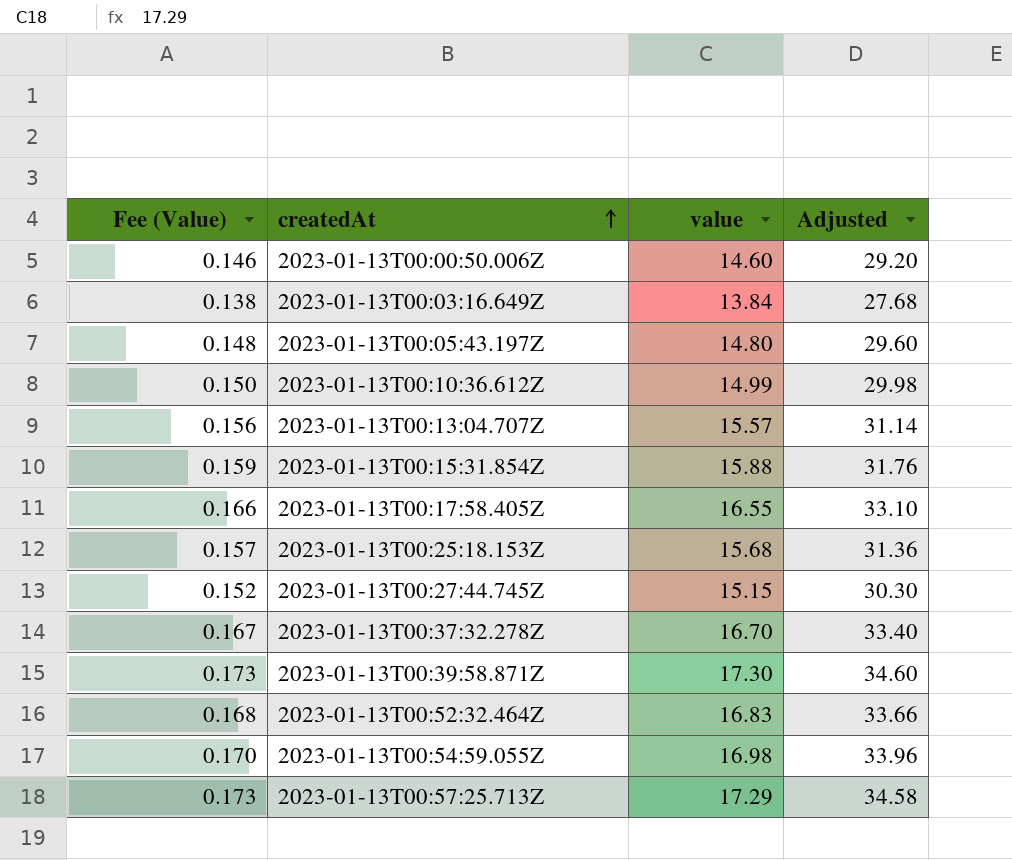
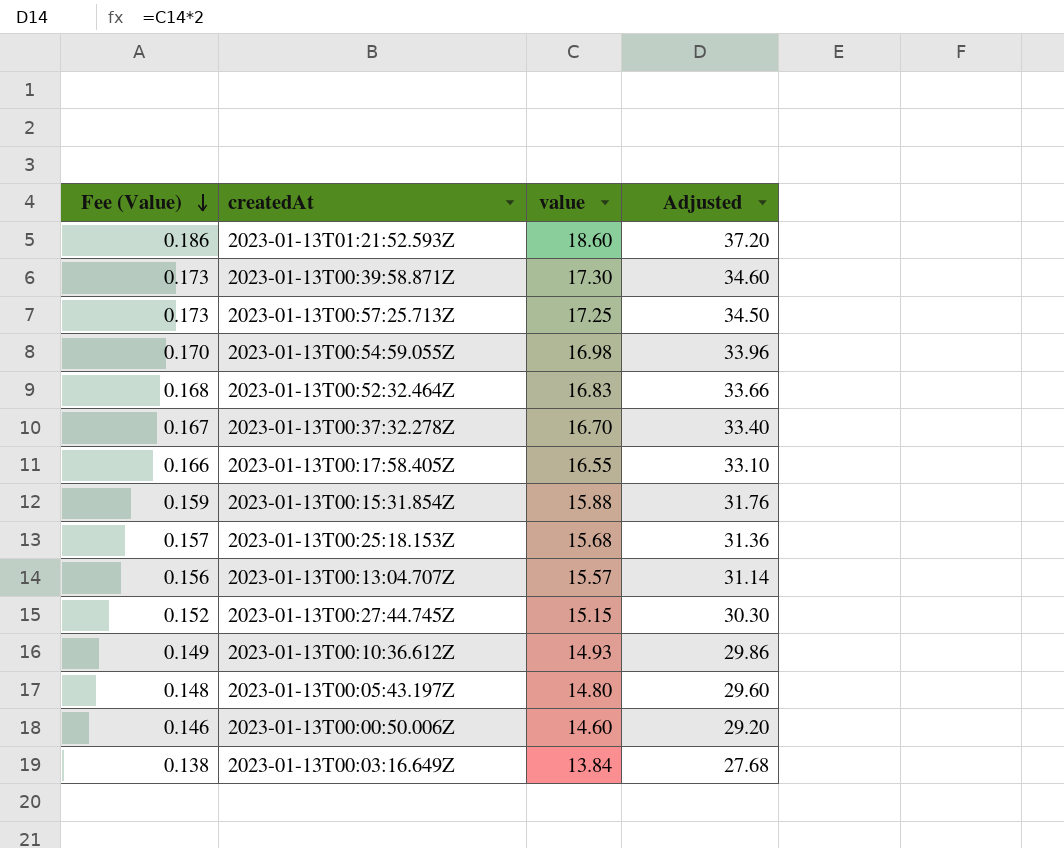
row order: createdAt ascending -> Fee (Value) descending
row 2023-01-13T01:21:52.593Z: none -> 0.186 | 18.60 | 37.20
2023-01-13T00:57:25.713Z | value: 17.29 -> 17.25
2023-01-13T00:57:25.713Z | Adjusted: 34.58 -> 34.50
2023-01-13T00:10:36.612Z | Fee (Value): 0.150 -> 0.149
2023-01-13T00:10:36.612Z | value: 14.99 -> 14.93
2023-01-13T00:10:36.612Z | Adjusted: 29.98 -> 29.86

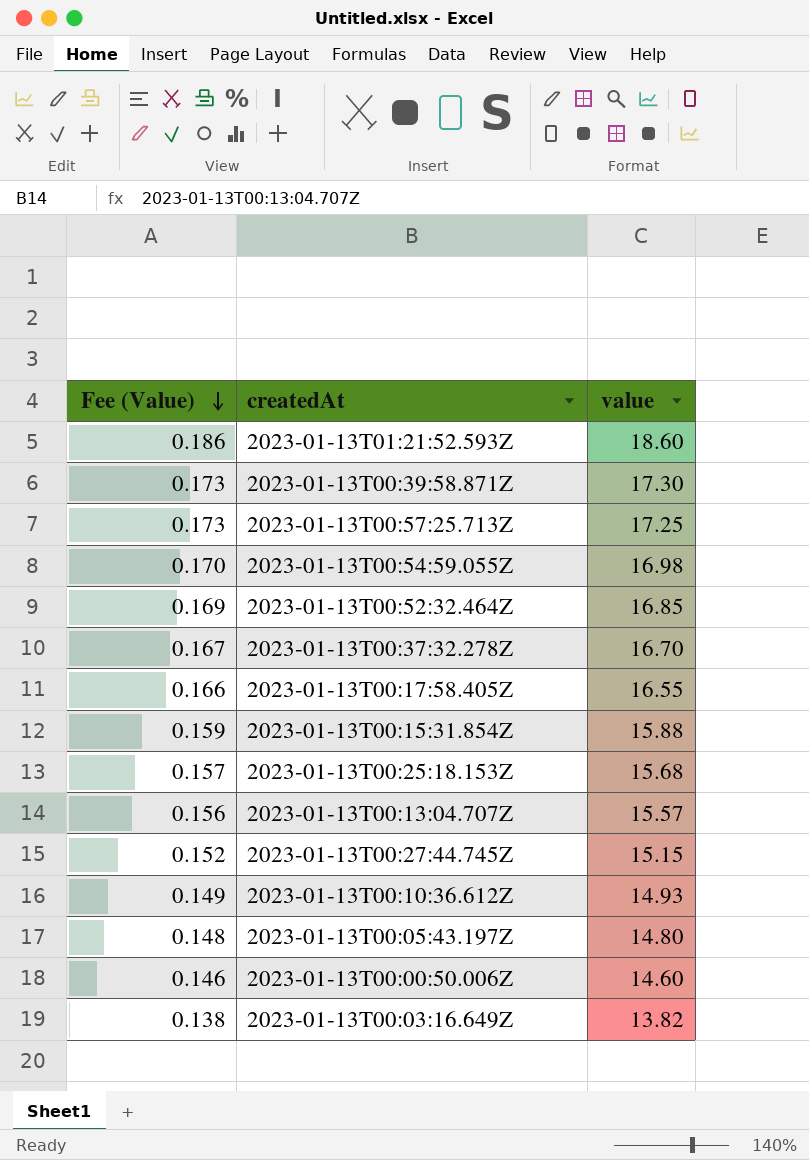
column Adjusted | formula: [value] * 2 -> none
2023-01-13T00:52:32.464Z | Fee (Value): 0.168 -> 0.169
2023-01-13T00:52:32.464Z | value: 16.83 -> 16.85
2023-01-13T00:03:16.649Z | value: 13.84 -> 13.82

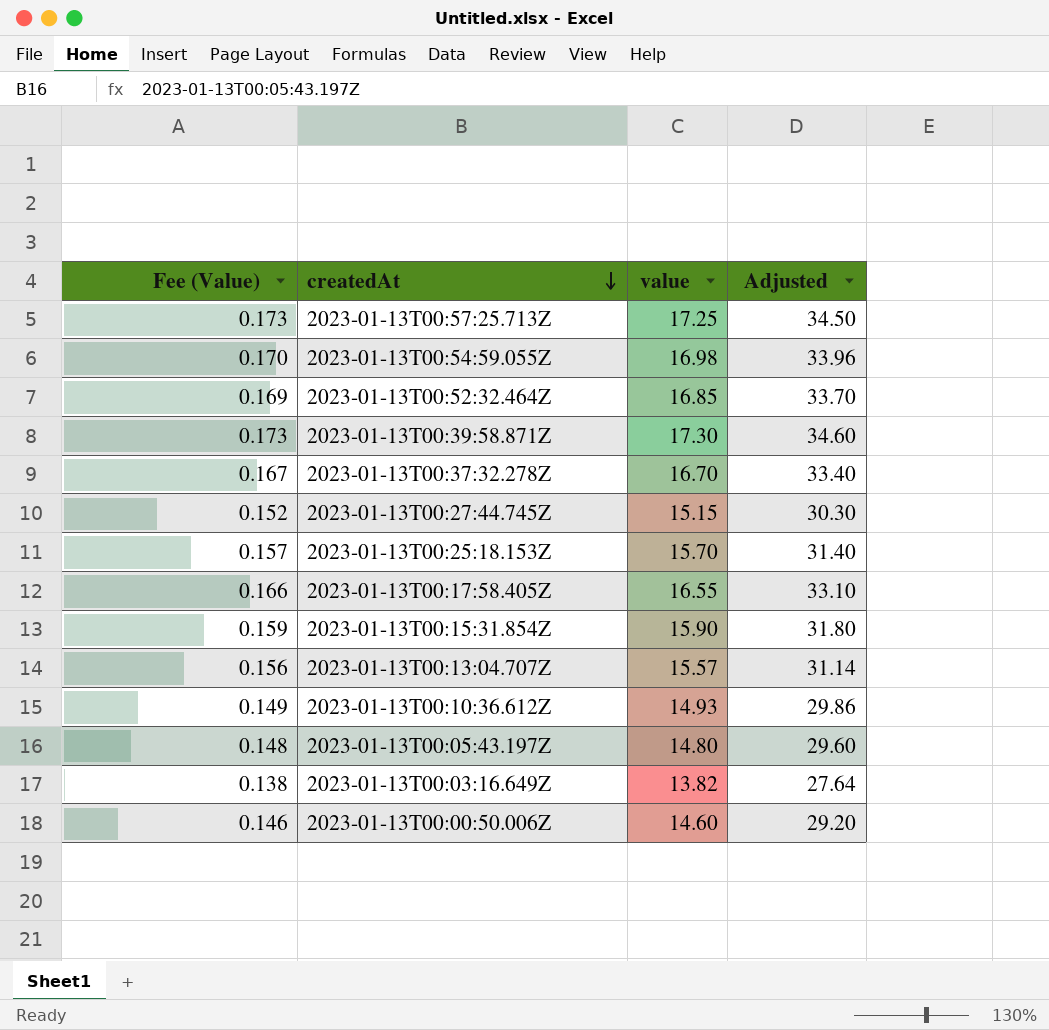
row order: Fee (Value) descending -> createdAt descending
column Adjusted | formula: none -> [value] * 2
row 2023-01-13T01:21:52.593Z: 0.186 | 18.60 -> none
2023-01-13T00:25:18.153Z | value: 15.68 -> 15.70
2023-01-13T00:15:31.854Z | value: 15.88 -> 15.90

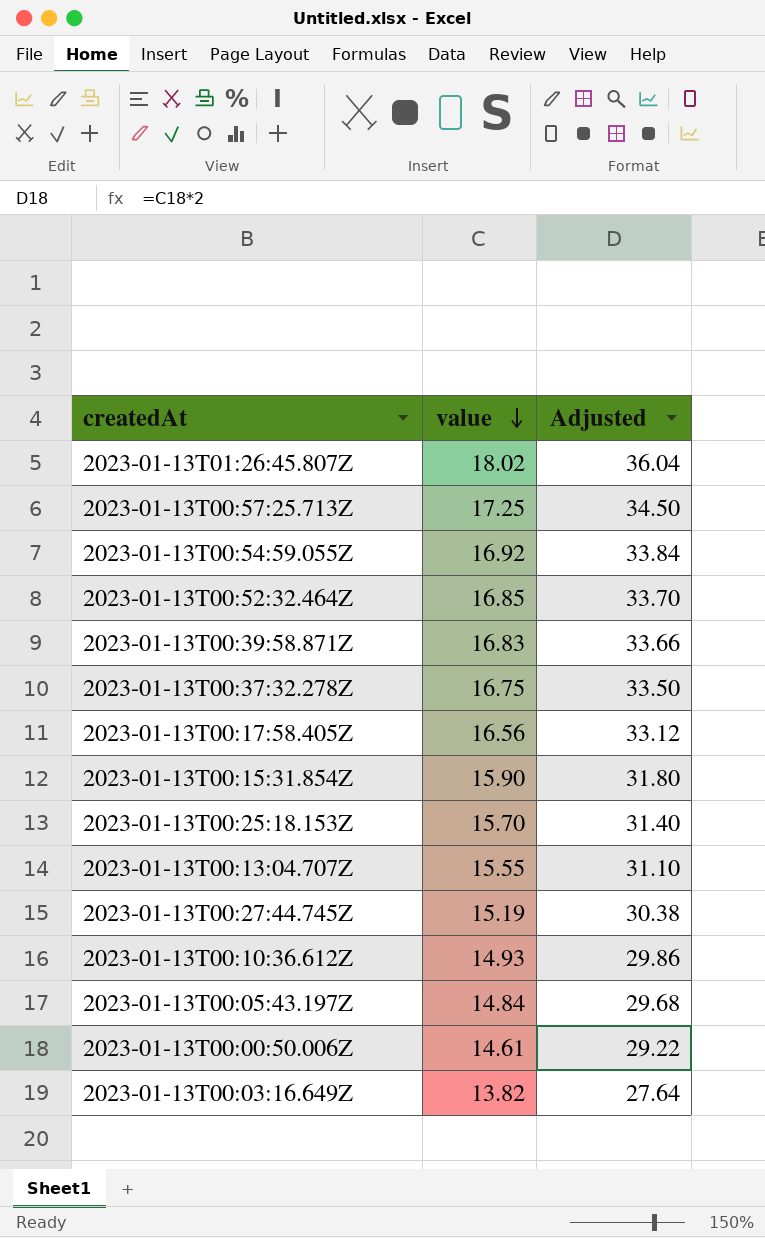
row order: createdAt descending -> value descending
column Fee (Value) | formula: [value] * 0.01 -> none
row 2023-01-13T01:26:45.807Z: none -> 18.02 | 36.04
2023-01-13T00:54:59.055Z | value: 16.98 -> 16.92
2023-01-13T00:54:59.055Z | Adjusted: 33.96 -> 33.84
2023-01-13T00:39:58.871Z | value: 17.30 -> 16.83
2023-01-13T00:39:58.871Z | Adjusted: 34.60 -> 33.66
2023-01-13T00:37:32.278Z | value: 16.70 -> 16.75
2023-01-13T00:37:32.278Z | Adjusted: 33.40 -> 33.50
2023-01-13T00:17:58.405Z | value: 16.55 -> 16.56
2023-01-13T00:17:58.405Z | Adjusted: 33.10 -> 33.12
2023-01-13T00:13:04.707Z | value: 15.57 -> 15.55
2023-01-13T00:13:04.707Z | Adjusted: 31.14 -> 31.10
2023-01-13T00:27:44.745Z | value: 15.15 -> 15.19
2023-01-13T00:27:44.745Z | Adjusted: 30.30 -> 30.38
2023-01-13T00:05:43.197Z | value: 14.80 -> 14.84
2023-01-13T00:05:43.197Z | Adjusted: 29.60 -> 29.68
2023-01-13T00:00:50.006Z | value: 14.60 -> 14.61
2023-01-13T00:00:50.006Z | Adjusted: 29.20 -> 29.22

